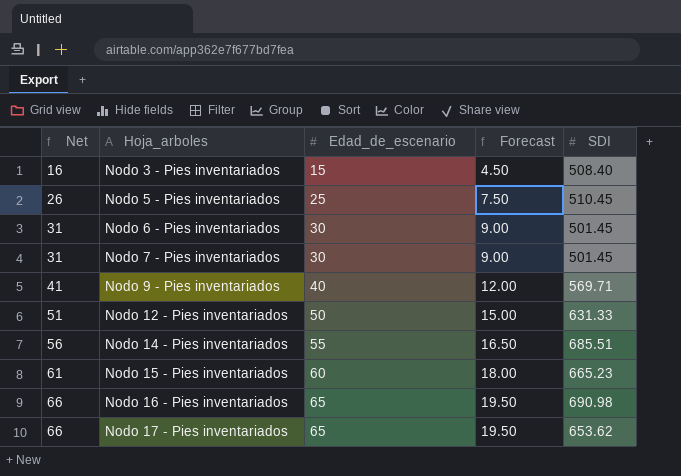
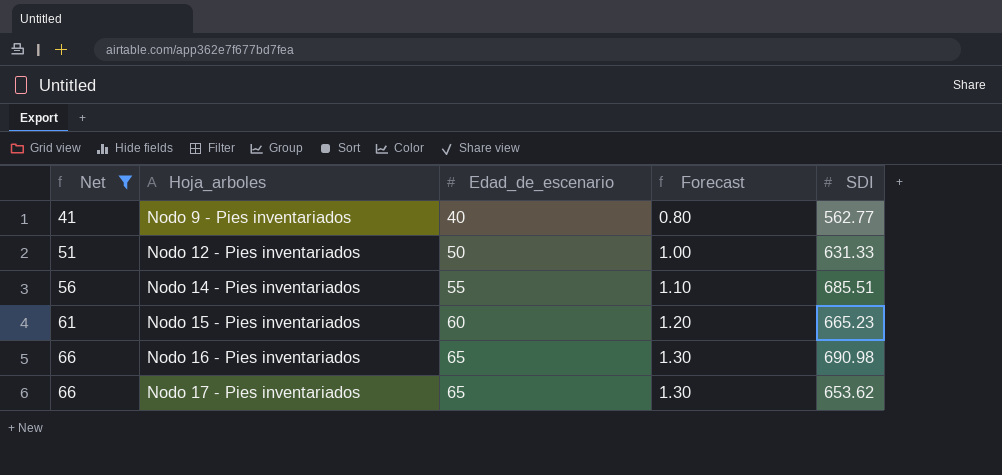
filter: none -> Net >= 41
column Forecast | formula: [Edad_de_escenario] * 0.3 -> [Edad_de_escenario] * 0.02
Nodo 9 - Pies inventariados | SDI: 569.71 -> 562.77

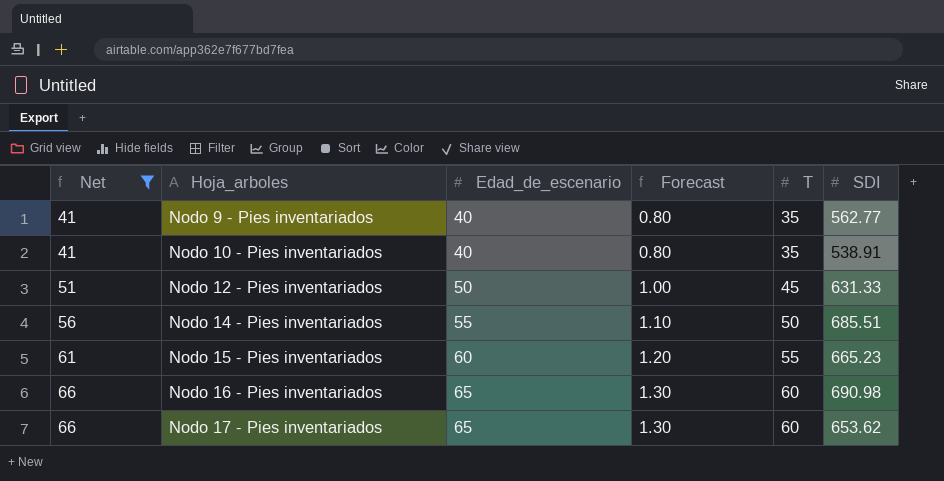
column T | position: none -> 5
row Nodo 10 - Pies inventariados: none -> 41 | 40 | 0.80 | 35 | 538.91

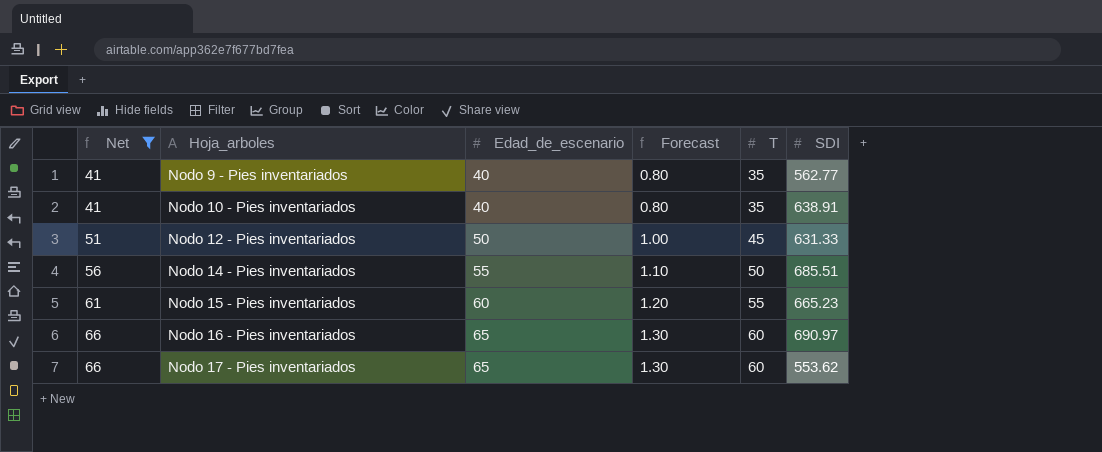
Nodo 10 - Pies inventariados | SDI: 538.91 -> 638.91
Nodo 16 - Pies inventariados | SDI: 690.98 -> 690.97
Nodo 17 - Pies inventariados | SDI: 653.62 -> 553.62

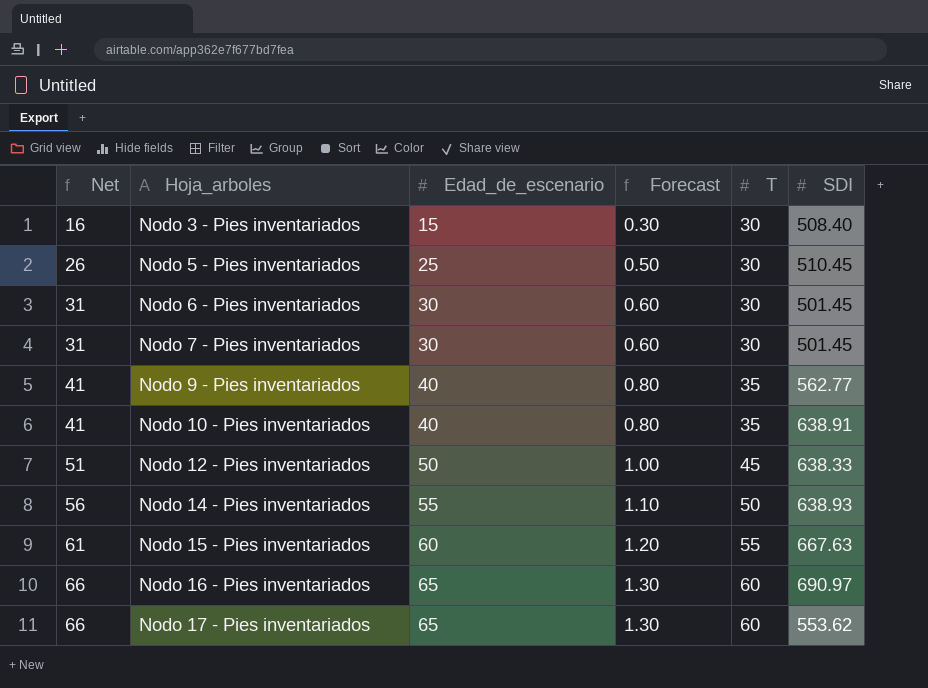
filter: Net >= 41 -> none
Nodo 12 - Pies inventariados | SDI: 631.33 -> 638.33
Nodo 14 - Pies inventariados | SDI: 685.51 -> 638.93
Nodo 15 - Pies inventariados | SDI: 665.23 -> 667.63

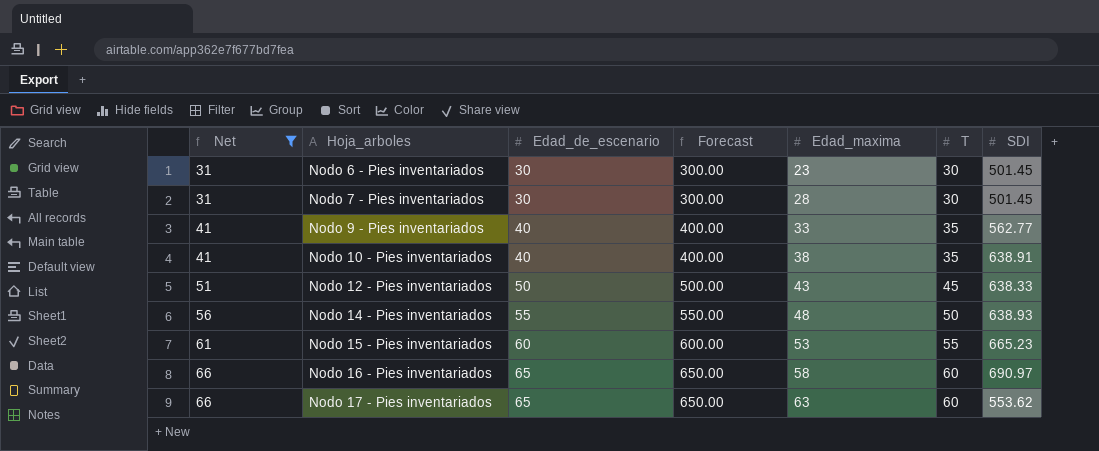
filter: none -> Net >= 31
column Forecast | formula: [Edad_de_escenario] * 0.02 -> [Edad_de_escenario] * 10
column Edad_maxima | position: none -> 5
Nodo 15 - Pies inventariados | SDI: 667.63 -> 665.23

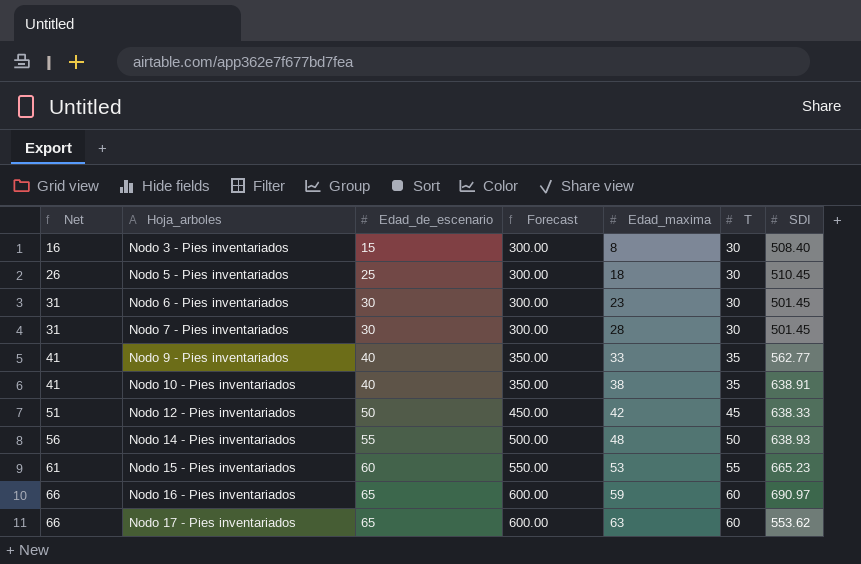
filter: Net >= 31 -> none
column Forecast | formula: [Edad_de_escenario] * 10 -> [T] * 10
Nodo 12 - Pies inventariados | Edad_maxima: 43 -> 42
Nodo 16 - Pies inventariados | Edad_maxima: 58 -> 59

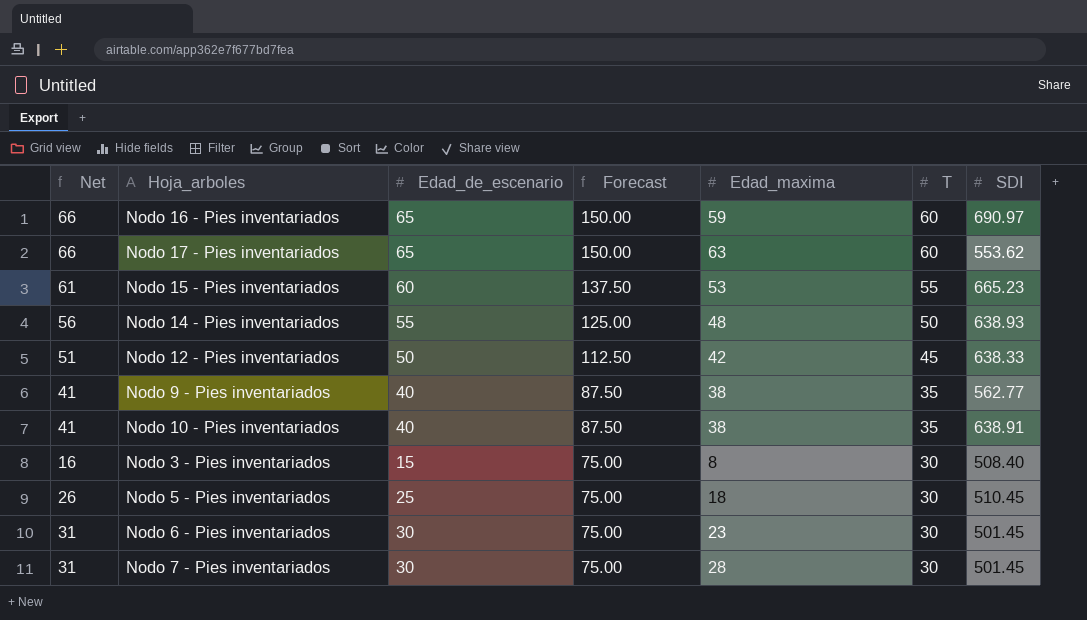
row order: Net ascending -> Forecast descending
column Forecast | formula: [T] * 10 -> [T] * 2.5
Nodo 9 - Pies inventariados | Edad_maxima: 33 -> 38

